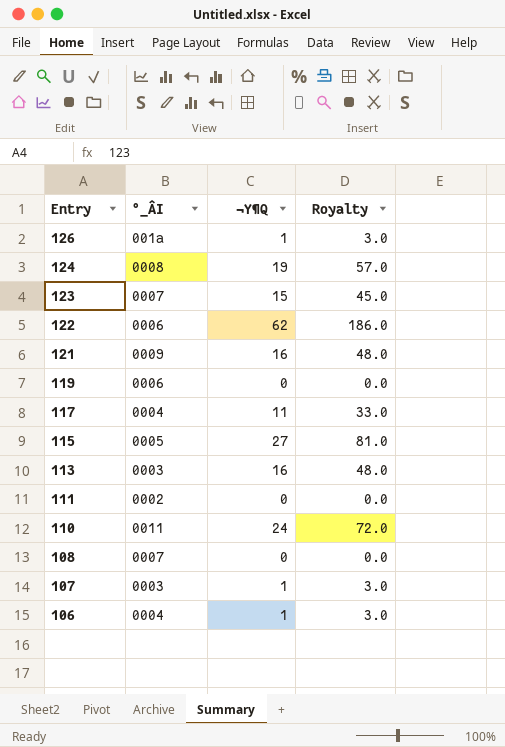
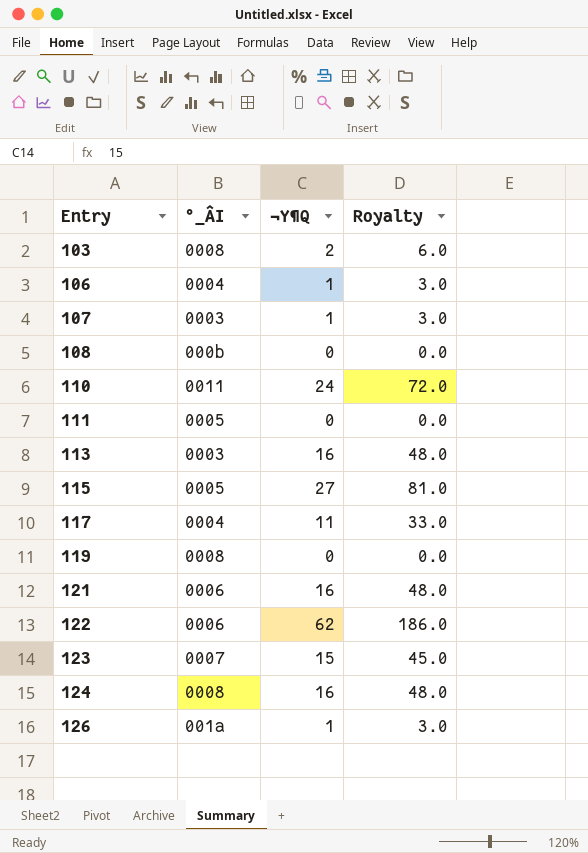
row order: Entry descending -> Entry ascending
row 103: none -> 0008 | 2 | 6.0
108 | °_ÂI: 0007 -> 000b
111 | °_ÂI: 0002 -> 0005
119 | °_ÂI: 0006 -> 0008
121 | °_ÂI: 0009 -> 0006
124 | ¬Y¶Q: 19 -> 16
124 | Royalty: 57.0 -> 48.0

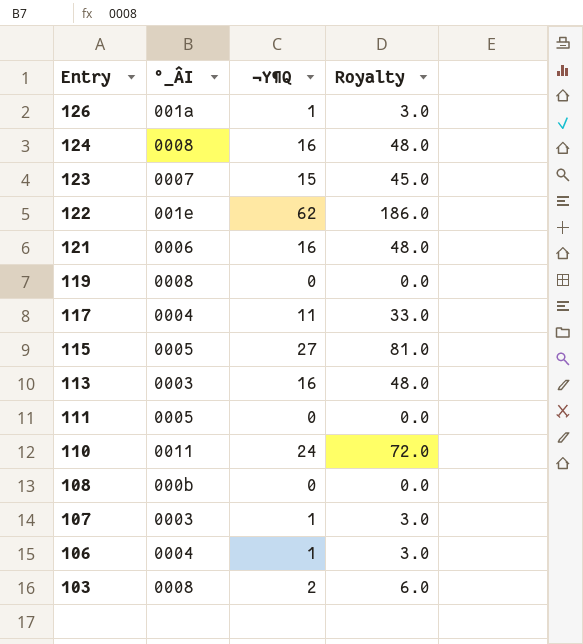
row order: Entry ascending -> Entry descending
122 | °_ÂI: 0006 -> 001e

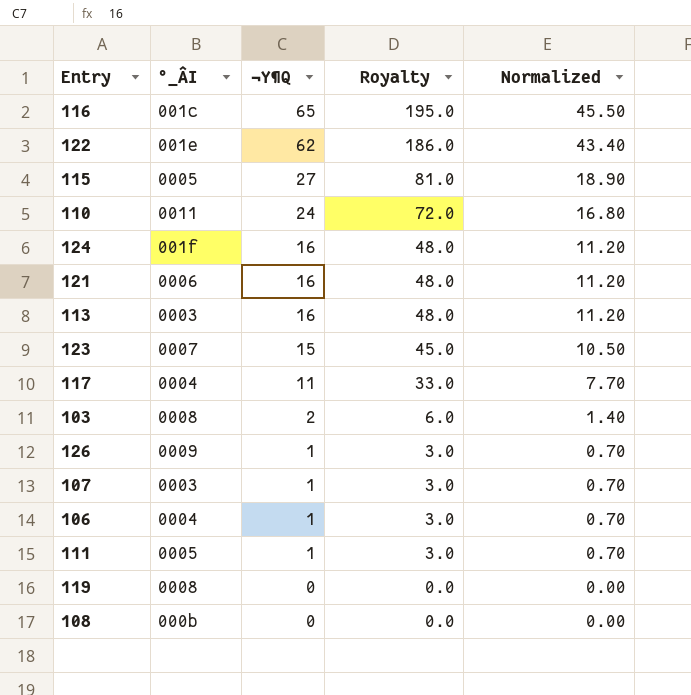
row order: Entry descending -> ¬Y¶Q descending
column Normalized | formula: none -> [¬Y¶Q] * 0.7
row 116: none -> 001c | 65 | 195.0 | 45.50
124 | °_ÂI: 0008 -> 001f
126 | °_ÂI: 001a -> 0009
111 | ¬Y¶Q: 0 -> 1
111 | Royalty: 0.0 -> 3.0

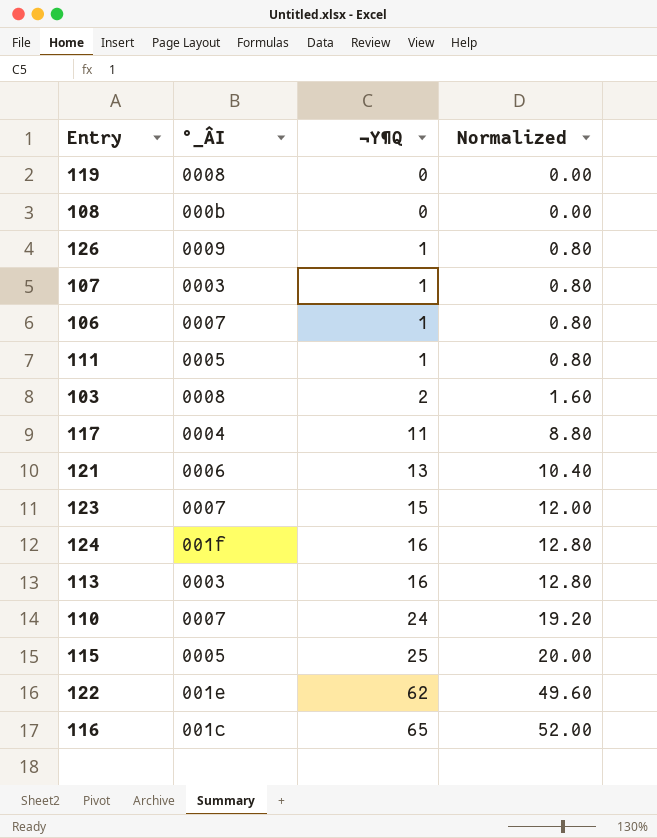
row order: ¬Y¶Q descending -> ¬Y¶Q ascending
column Royalty | formula: [¬Y¶Q] * 3 -> none
column Normalized | formula: [¬Y¶Q] * 0.7 -> [¬Y¶Q] * 0.8
106 | °_ÂI: 0004 -> 0007
121 | ¬Y¶Q: 16 -> 13
110 | °_ÂI: 0011 -> 0007
115 | ¬Y¶Q: 27 -> 25

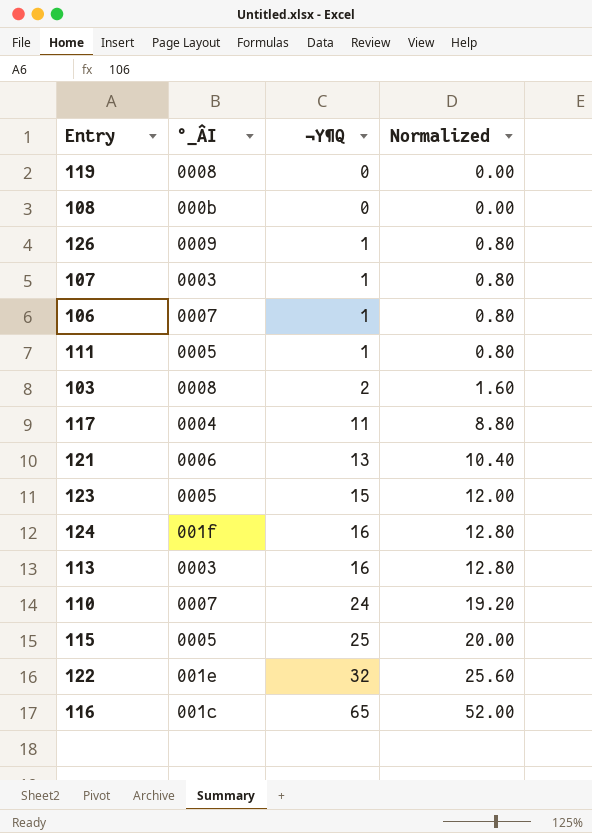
123 | °_ÂI: 0007 -> 0005
122 | ¬Y¶Q: 62 -> 32
122 | Normalized: 49.60 -> 25.60

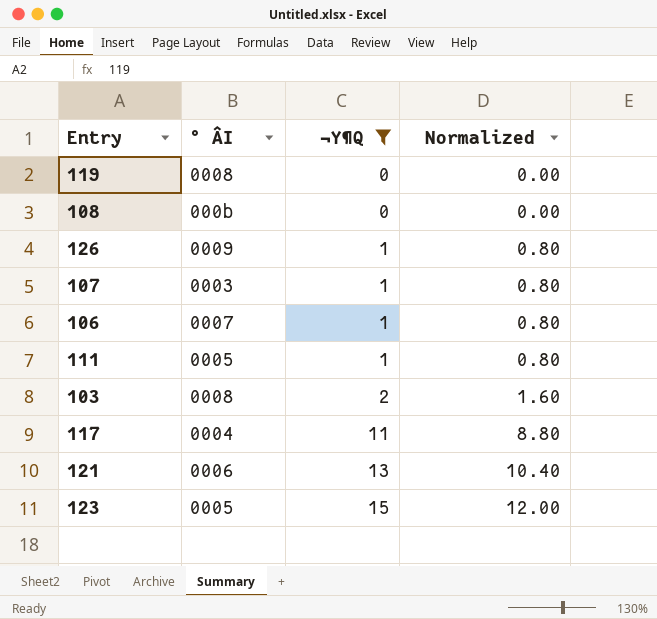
filter: none -> ¬Y¶Q <= 15
column name: °_ÂI -> ° ÂI

